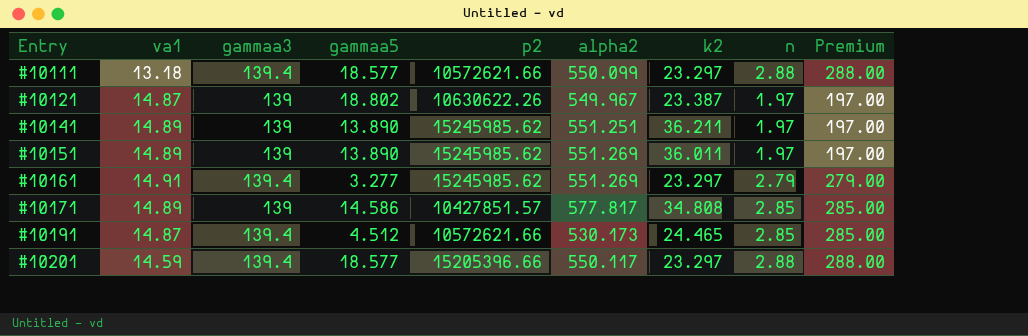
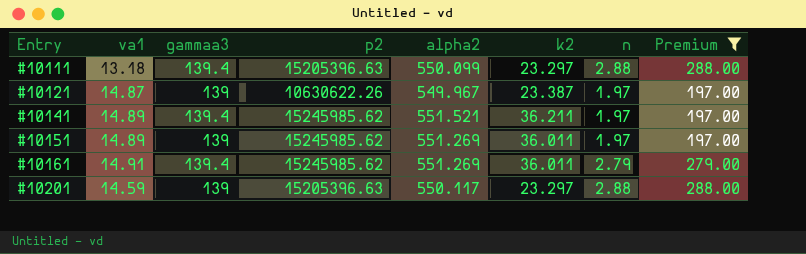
filter: none -> Premium != 285.00
column gammaa5 | position: 4 -> none
#10111 | p2: 10572621.66 -> 15205396.63
#10141 | gammaa3: 139 -> 139.4
#10141 | alpha2: 551.251 -> 551.521
#10161 | k2: 23.297 -> 36.011
#10201 | gammaa3: 139.4 -> 139
#10201 | p2: 15205396.66 -> 15205396.63

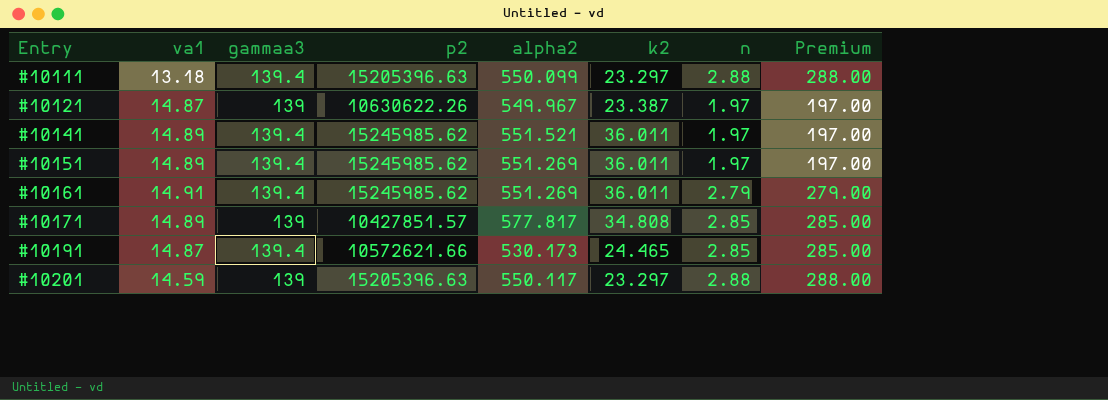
filter: Premium != 285.00 -> none
#10141 | k2: 36.211 -> 36.011
#10151 | gammaa3: 139 -> 139.4

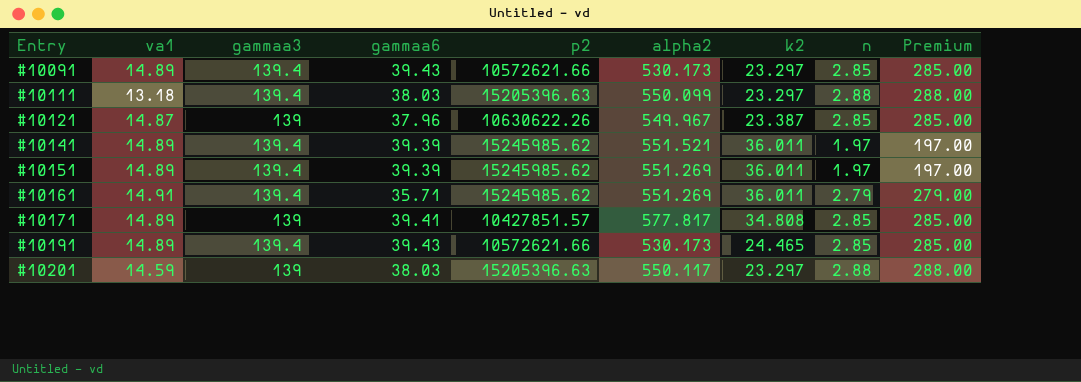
column gammaa6 | position: none -> 4
row #10091: none -> 14.89 | 139.4 | 39.43 | 10572621.66 | 530.173 | 23.297 | 2.85 | 285.00
#10121 | n: 1.97 -> 2.85
#10121 | Premium: 197.00 -> 285.00
#10191 | va1: 14.87 -> 14.89

